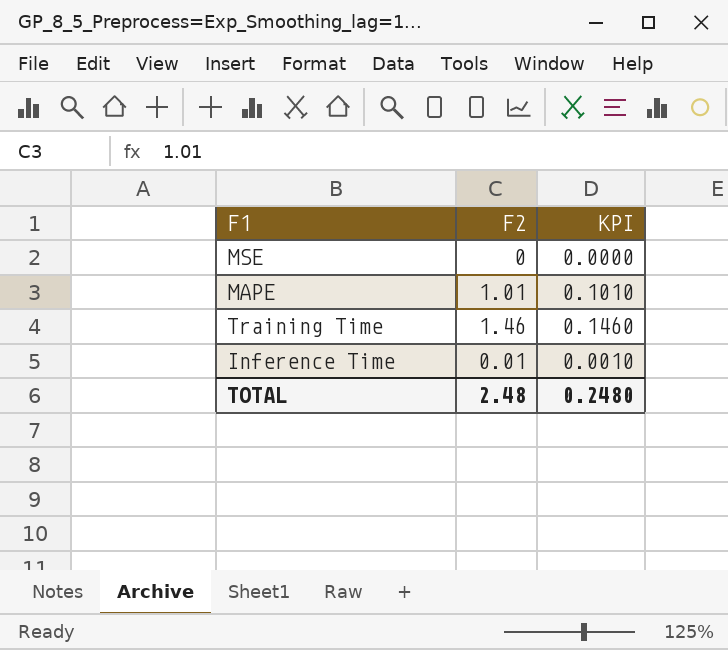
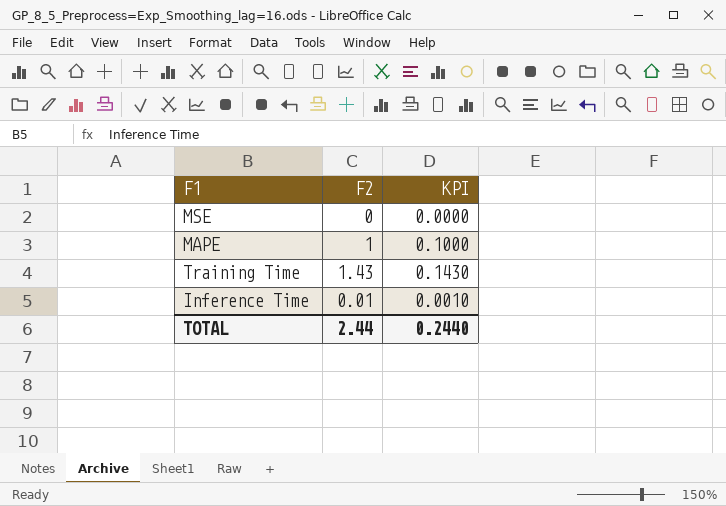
MAPE | F2: 1.01 -> 1
MAPE | KPI: 0.1010 -> 0.1000
Training Time | F2: 1.46 -> 1.43
Training Time | KPI: 0.1460 -> 0.1430
TOTAL | F2: 2.48 -> 2.44
TOTAL | KPI: 0.2480 -> 0.2440

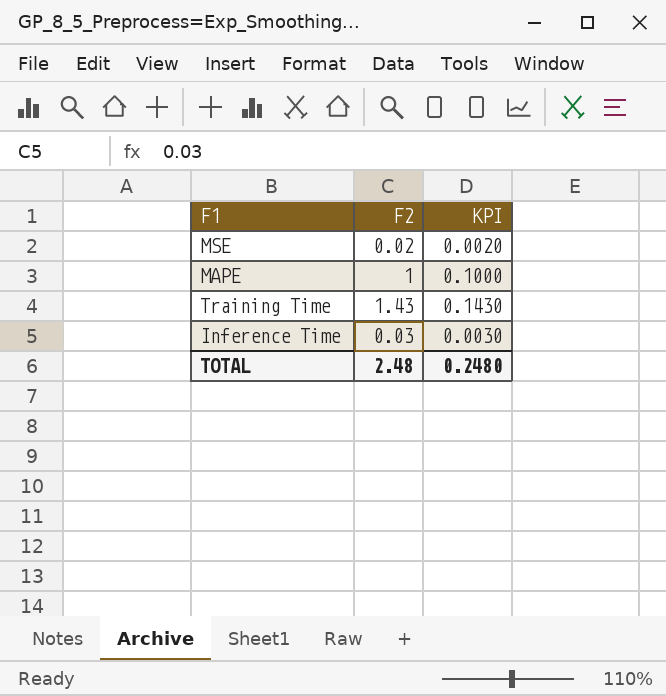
MSE | F2: 0 -> 0.02
MSE | KPI: 0.0000 -> 0.0020
Inference Time | F2: 0.01 -> 0.03
Inference Time | KPI: 0.0010 -> 0.0030
TOTAL | F2: 2.44 -> 2.48
TOTAL | KPI: 0.2440 -> 0.2480

